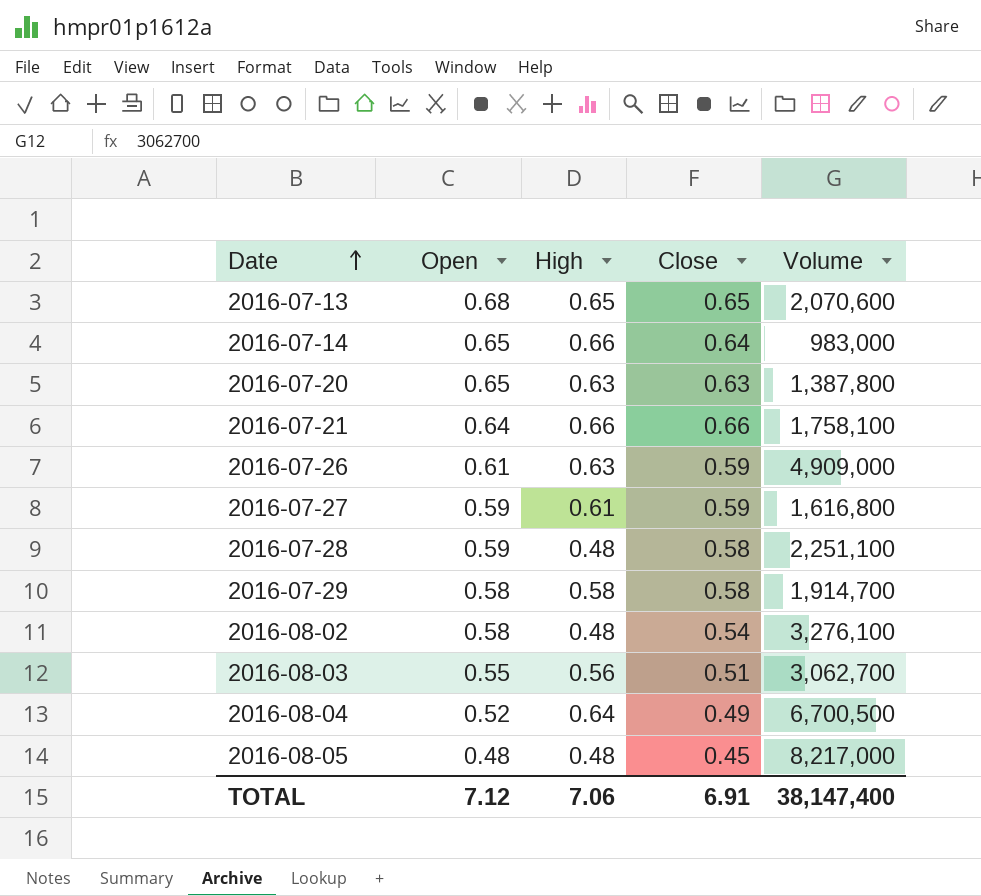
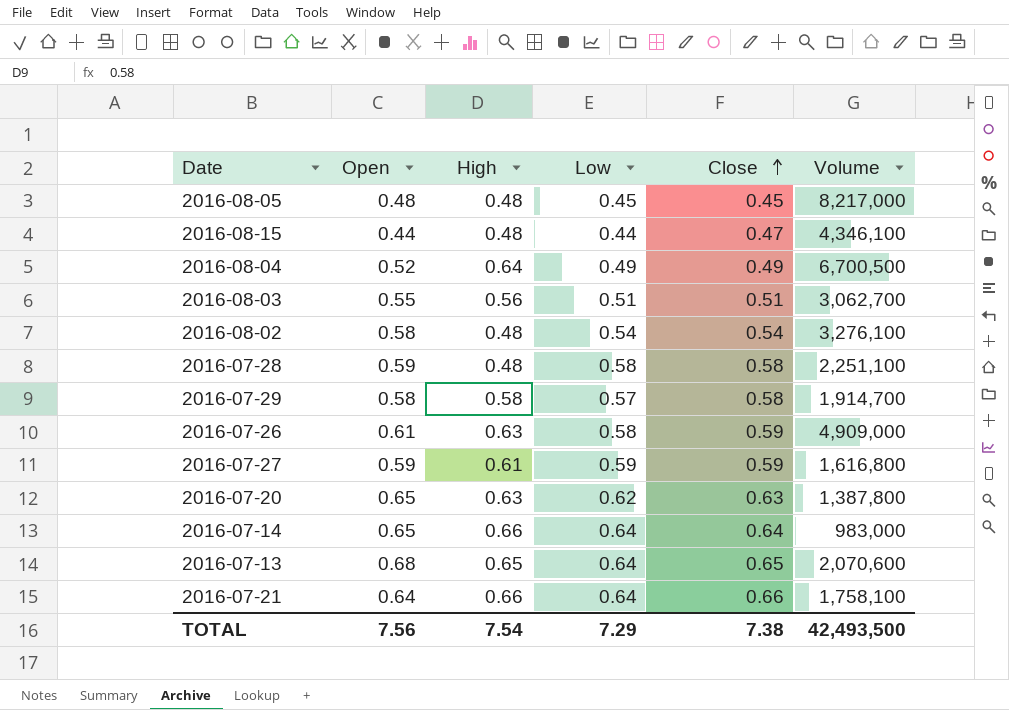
row order: Date ascending -> Close ascending
column Low | position: none -> 4
row 2016-08-15: none -> 0.44 | 0.48 | 0.44 | 0.47 | 4,346,100
TOTAL | Open: 7.12 -> 7.56
TOTAL | High: 7.06 -> 7.54
TOTAL | Close: 6.91 -> 7.38
TOTAL | Volume: 38,147,400 -> 42,493,500

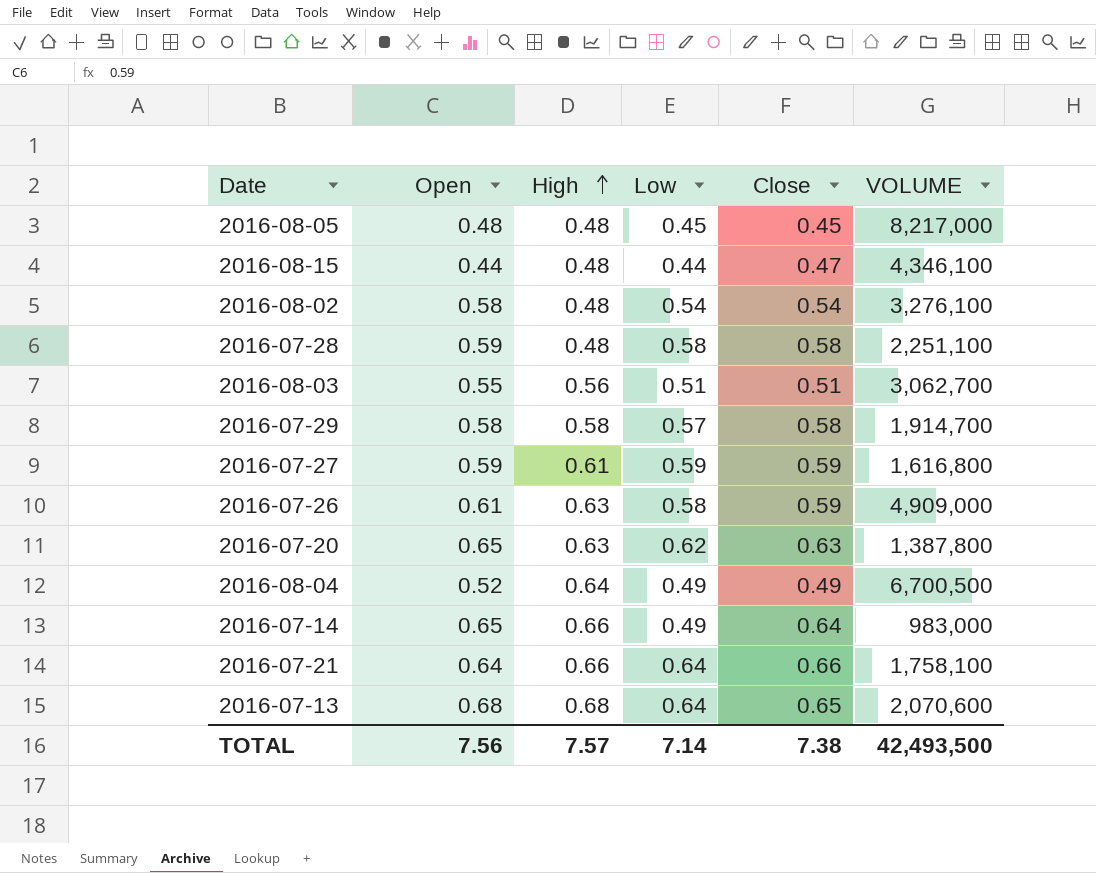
row order: Close ascending -> High ascending
column name: Volume -> VOLUME
2016-07-14 | Low: 0.64 -> 0.49
2016-07-13 | High: 0.65 -> 0.68
TOTAL | High: 7.54 -> 7.57
TOTAL | Low: 7.29 -> 7.14

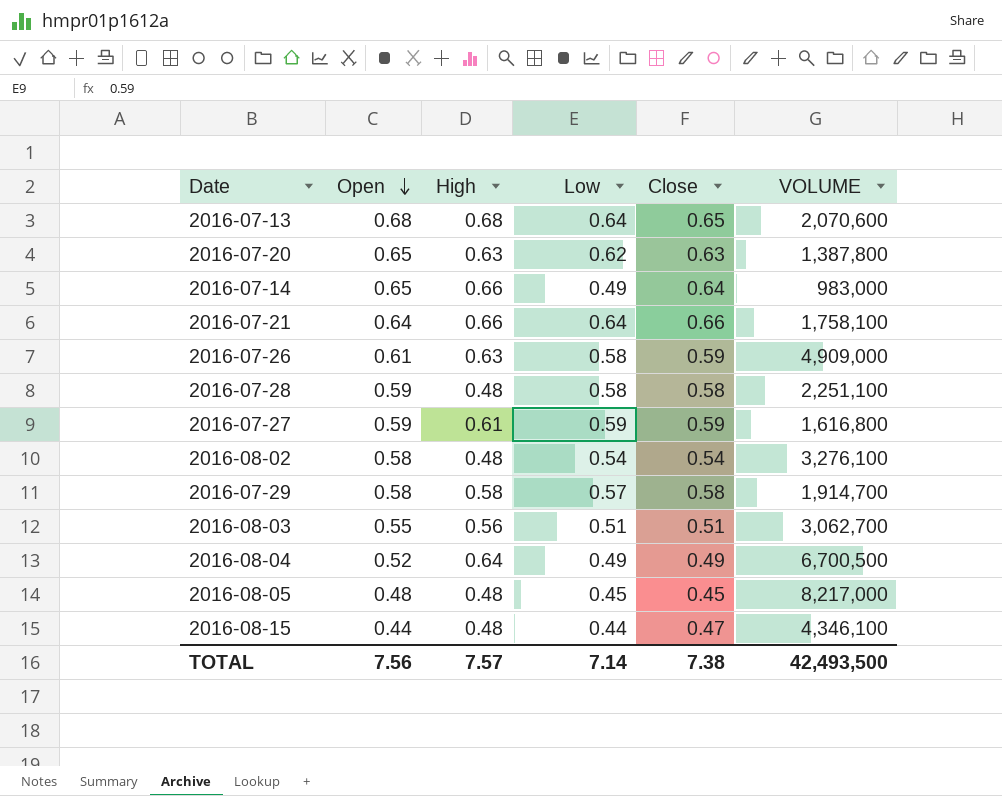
row order: High ascending -> Open descending

